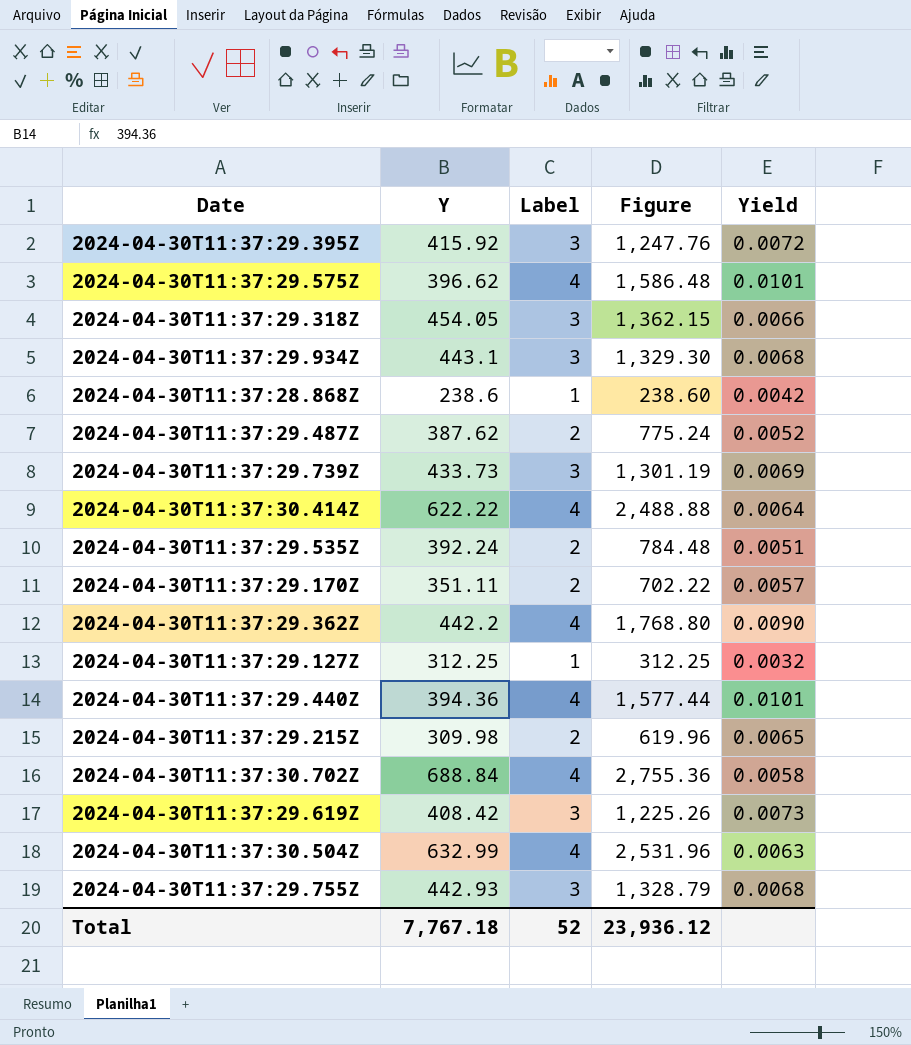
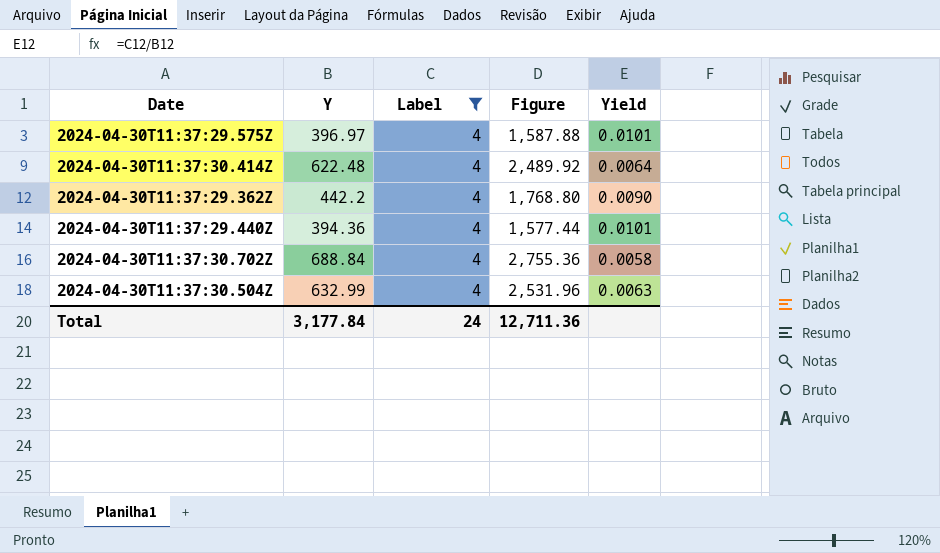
filter: none -> Label = 4
2024-04-30T11:37:29.575Z | Y: 396.62 -> 396.97
2024-04-30T11:37:29.575Z | Figure: 1,586.48 -> 1,587.88
2024-04-30T11:37:30.414Z | Y: 622.22 -> 622.48
2024-04-30T11:37:30.414Z | Figure: 2,488.88 -> 2,489.92
Total | Y: 7,767.18 -> 3,177.84
Total | Label: 52 -> 24
Total | Figure: 23,936.12 -> 12,711.36

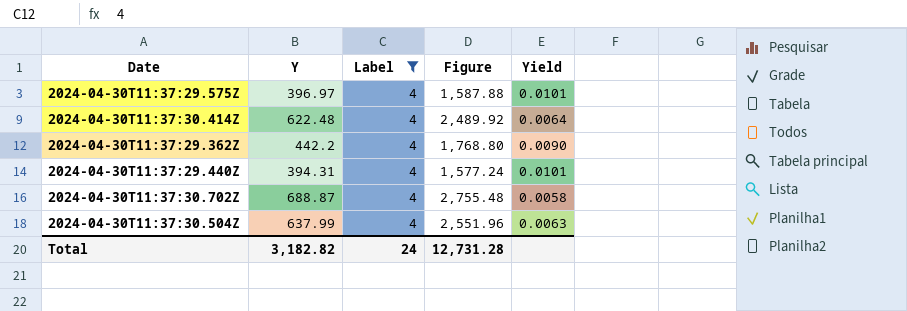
2024-04-30T11:37:29.440Z | Y: 394.36 -> 394.31
2024-04-30T11:37:29.440Z | Figure: 1,577.44 -> 1,577.24
2024-04-30T11:37:30.702Z | Y: 688.84 -> 688.87
2024-04-30T11:37:30.702Z | Figure: 2,755.36 -> 2,755.48
2024-04-30T11:37:30.504Z | Y: 632.99 -> 637.99
2024-04-30T11:37:30.504Z | Figure: 2,531.96 -> 2,551.96
Total | Y: 3,177.84 -> 3,182.82
Total | Figure: 12,711.36 -> 12,731.28

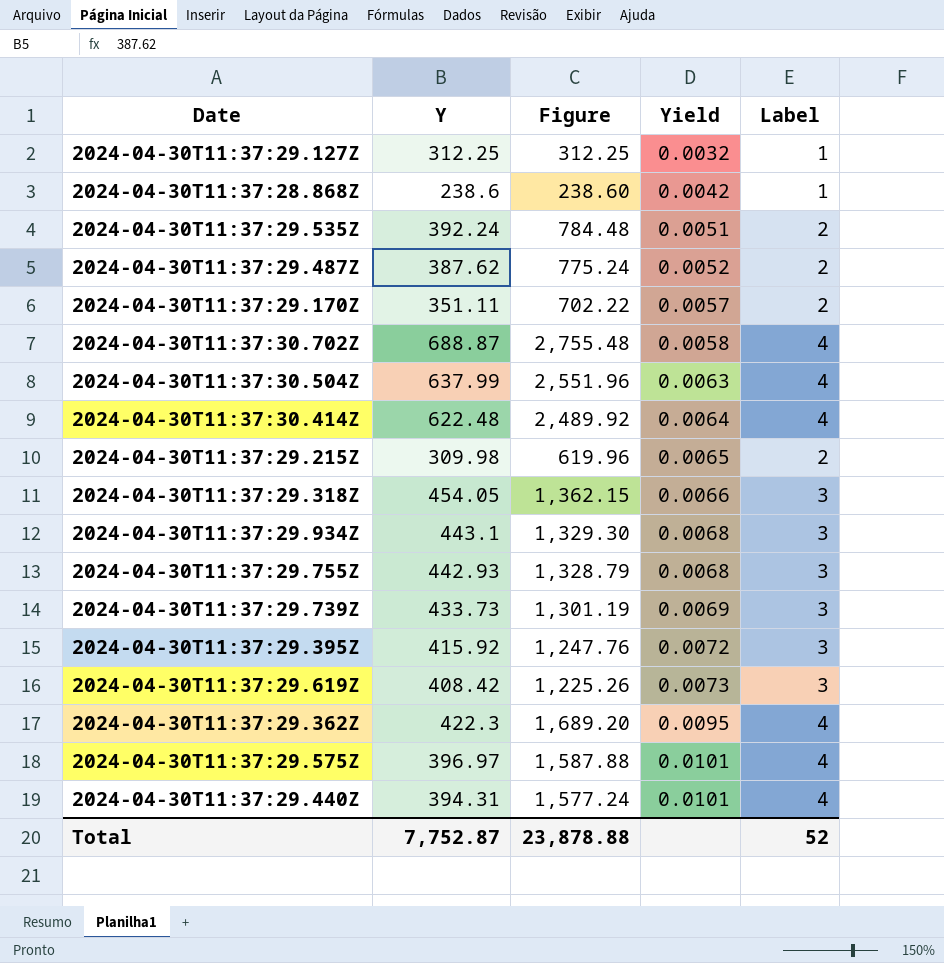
filter: Label = 4 -> none
row order: none -> Yield ascending
column Label | position: 3 -> 5
2024-04-30T11:37:29.362Z | Y: 442.2 -> 422.3
2024-04-30T11:37:29.362Z | Figure: 1,768.80 -> 1,689.20
2024-04-30T11:37:29.362Z | Yield: 0.0090 -> 0.0095
Total | Y: 3,182.82 -> 7,752.87
Total | Figure: 12,731.28 -> 23,878.88
Total | Label: 24 -> 52

